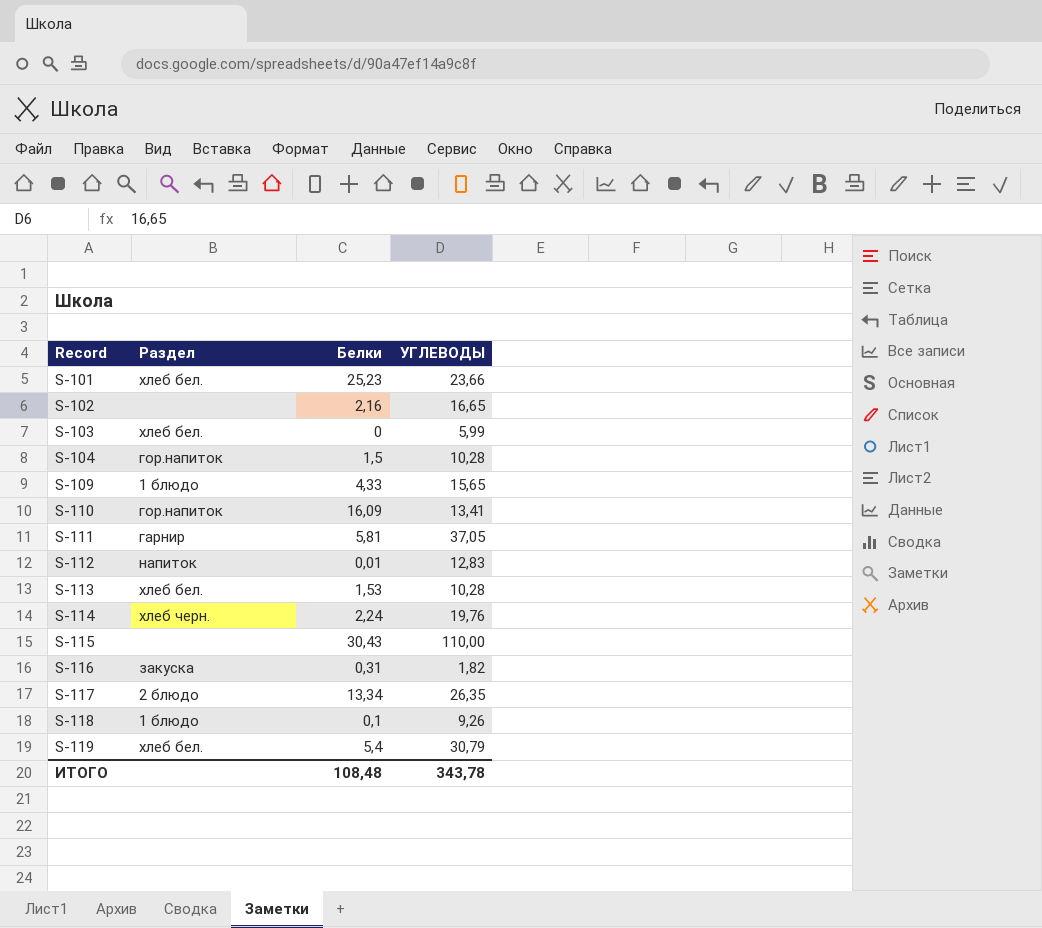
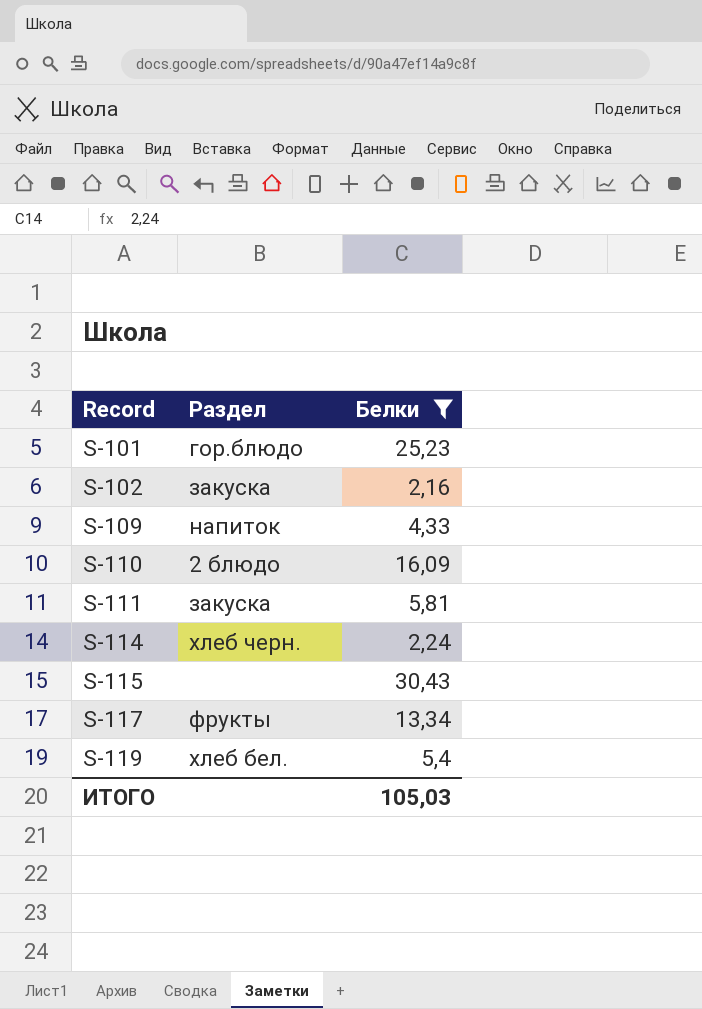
filter: none -> Белки >= 2,16
column УГЛЕВОДЫ | position: 4 -> none
S-101 | Раздел: хлеб бел. -> гор.блюдо
S-102 | Раздел: none -> закуска
S-109 | Раздел: 1 блюдо -> напиток
S-110 | Раздел: гор.напиток -> 2 блюдо
S-111 | Раздел: гарнир -> закуска
S-117 | Раздел: 2 блюдо -> фрукты
ИТОГО | Белки: 108,48 -> 105,03

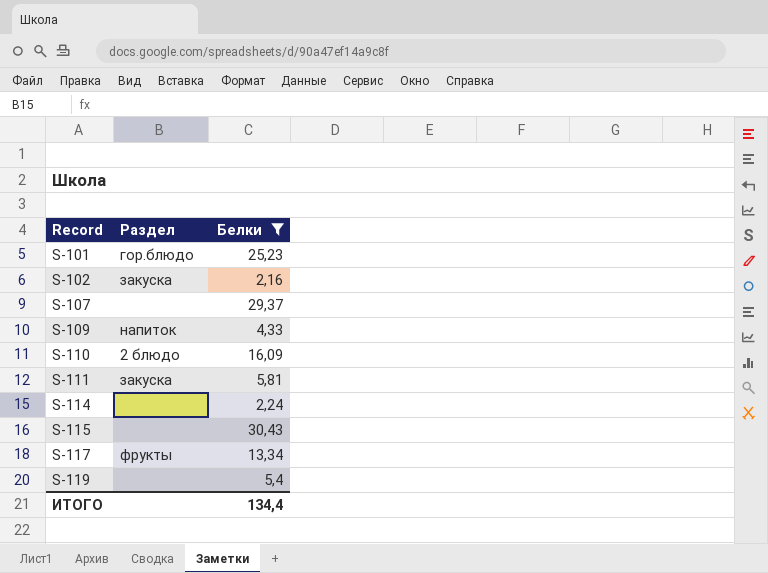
row S-107: none -> none | 29,37
S-114 | Раздел: хлеб черн. -> none
S-119 | Раздел: хлеб бел. -> none
ИТОГО | Белки: 105,03 -> 134,4

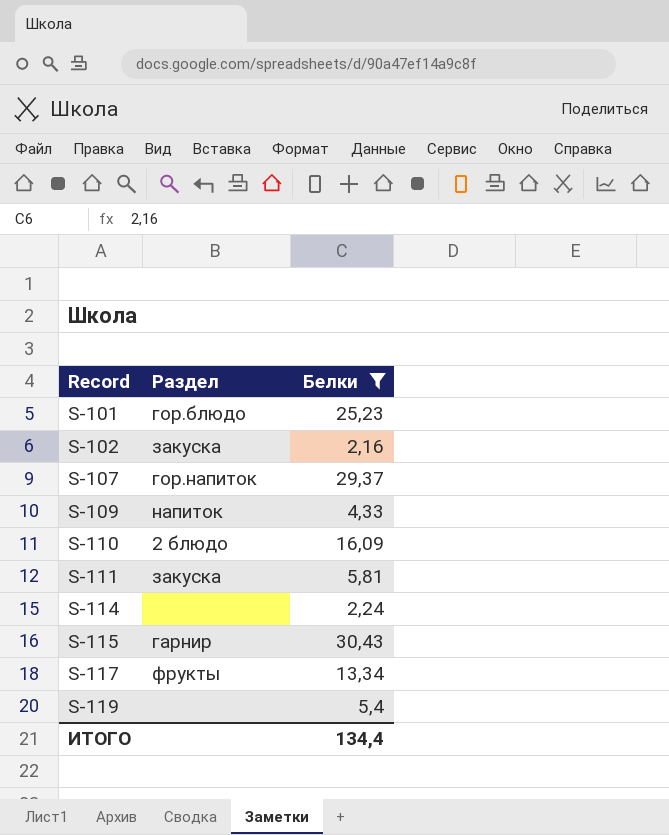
S-107 | Раздел: none -> гор.напиток
S-115 | Раздел: none -> гарнир

